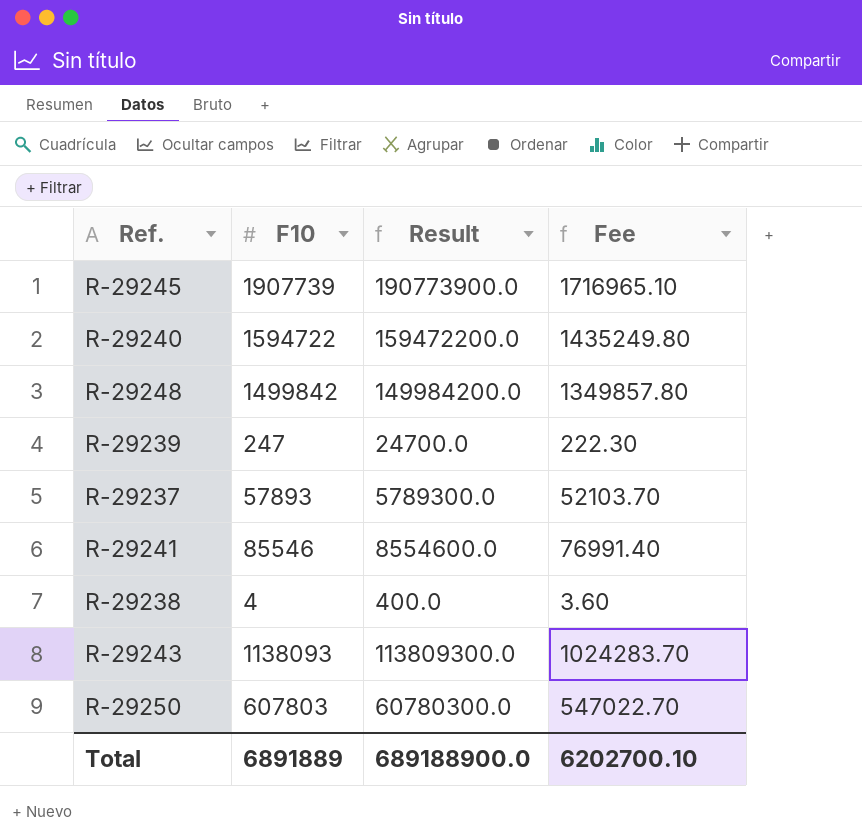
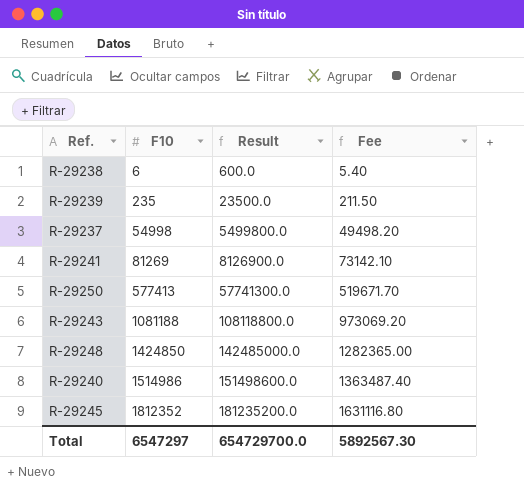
row order: none -> F10 ascending
R-29238 | F10: 4 -> 6
R-29238 | Result: 400.0 -> 600.0
R-29238 | Fee: 3.60 -> 5.40
R-29239 | F10: 247 -> 235
R-29239 | Result: 24700.0 -> 23500.0
R-29239 | Fee: 222.30 -> 211.50
R-29237 | F10: 57893 -> 54998
R-29237 | Result: 5789300.0 -> 5499800.0
R-29237 | Fee: 52103.70 -> 49498.20
R-29241 | F10: 85546 -> 81269
R-29241 | Result: 8554600.0 -> 8126900.0
R-29241 | Fee: 76991.40 -> 73142.10
R-29250 | F10: 607803 -> 577413
R-29250 | Result: 60780300.0 -> 57741300.0
R-29250 | Fee: 547022.70 -> 519671.70
R-29243 | F10: 1138093 -> 1081188
R-29243 | Result: 113809300.0 -> 108118800.0
R-29243 | Fee: 1024283.70 -> 973069.20
R-29248 | F10: 1499842 -> 1424850
R-29248 | Result: 149984200.0 -> 142485000.0
R-29248 | Fee: 1349857.80 -> 1282365.00
R-29240 | F10: 1594722 -> 1514986
R-29240 | Result: 159472200.0 -> 151498600.0
R-29240 | Fee: 1435249.80 -> 1363487.40
R-29245 | F10: 1907739 -> 1812352
R-29245 | Result: 190773900.0 -> 181235200.0
R-29245 | Fee: 1716965.10 -> 1631116.80
Total | F10: 6891889 -> 6547297
Total | Result: 689188900.0 -> 654729700.0
Total | Fee: 6202700.10 -> 5892567.30

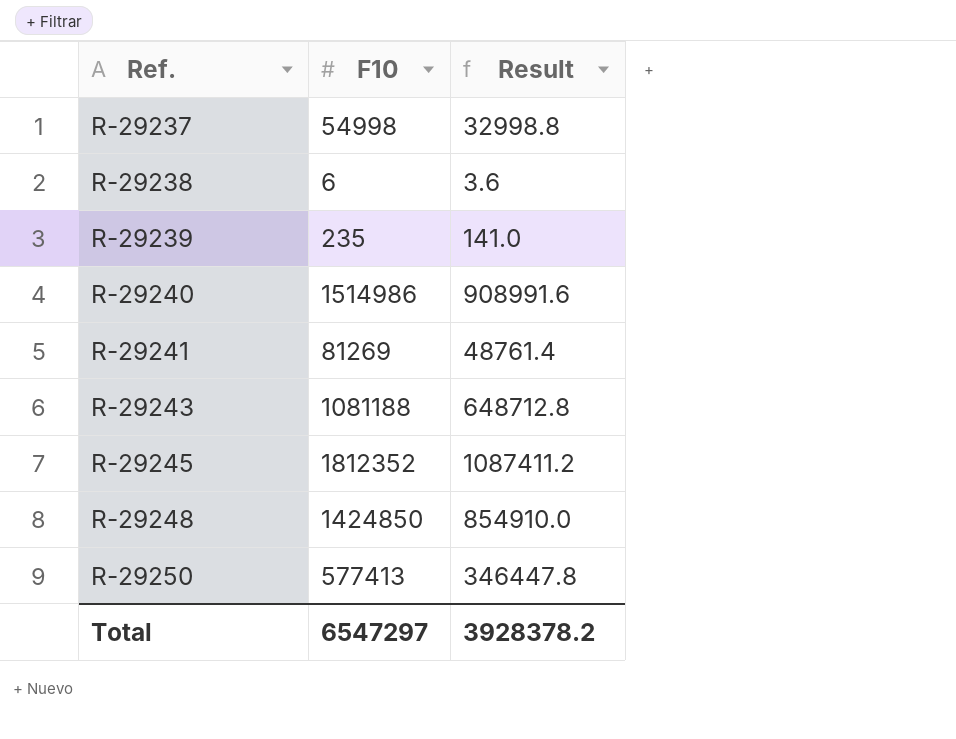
row order: F10 ascending -> Ref. ascending
column Fee | formula: [F10] * 0.9 -> none
column Result | formula: [F10] * 100 -> [F10] * 0.6
Total | Result: 654729700.0 -> 3928378.2

